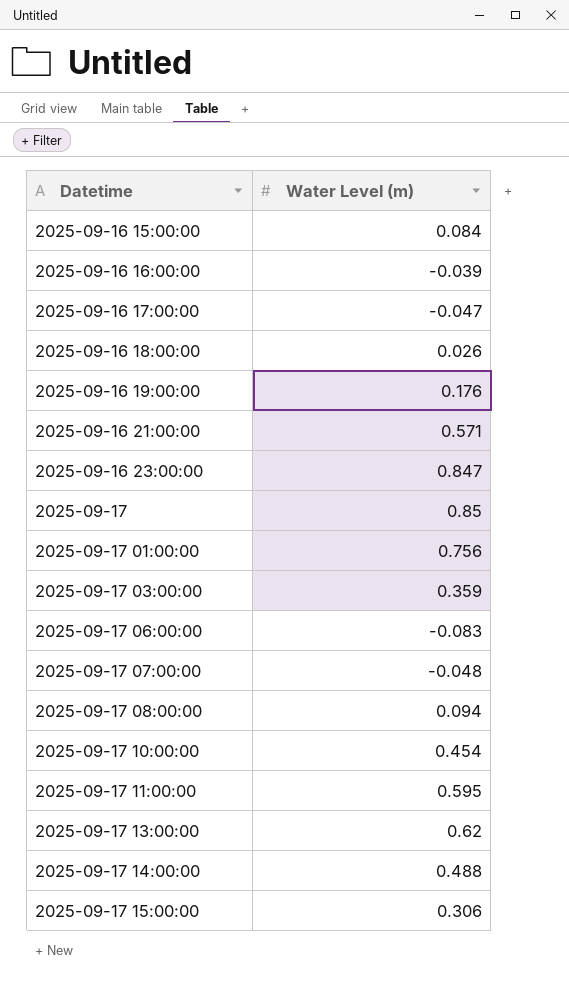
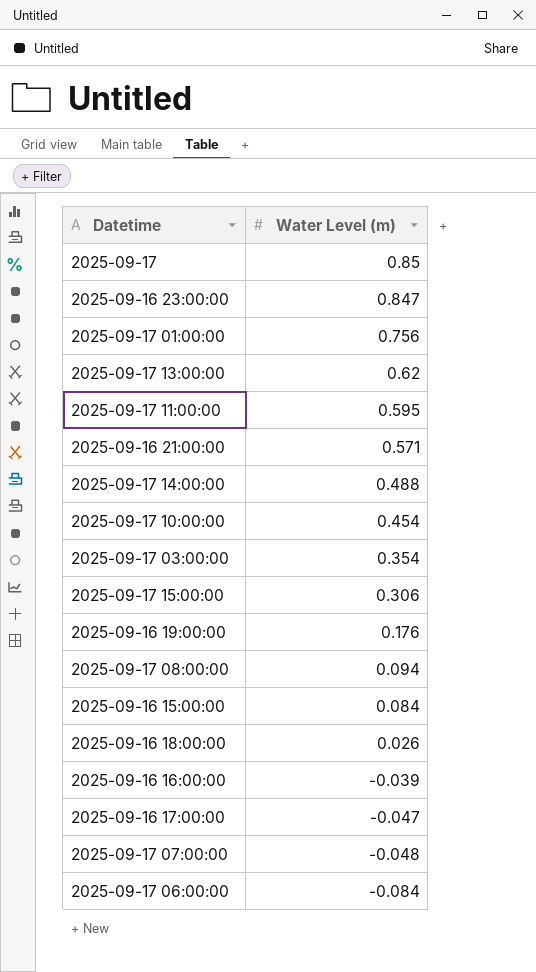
row order: Datetime ascending -> Water Level (m) descending
2025-09-17 03:00:00 | Water Level (m): 0.359 -> 0.354
2025-09-17 06:00:00 | Water Level (m): -0.083 -> -0.084

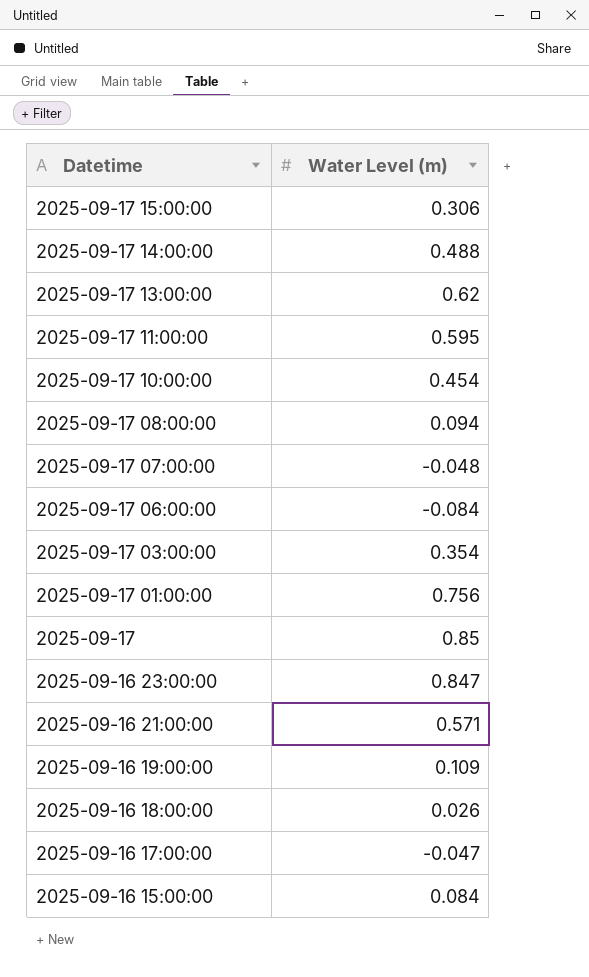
row order: Water Level (m) descending -> Datetime descending
row 2025-09-16 16:00:00: -0.039 -> none
2025-09-16 19:00:00 | Water Level (m): 0.176 -> 0.109

